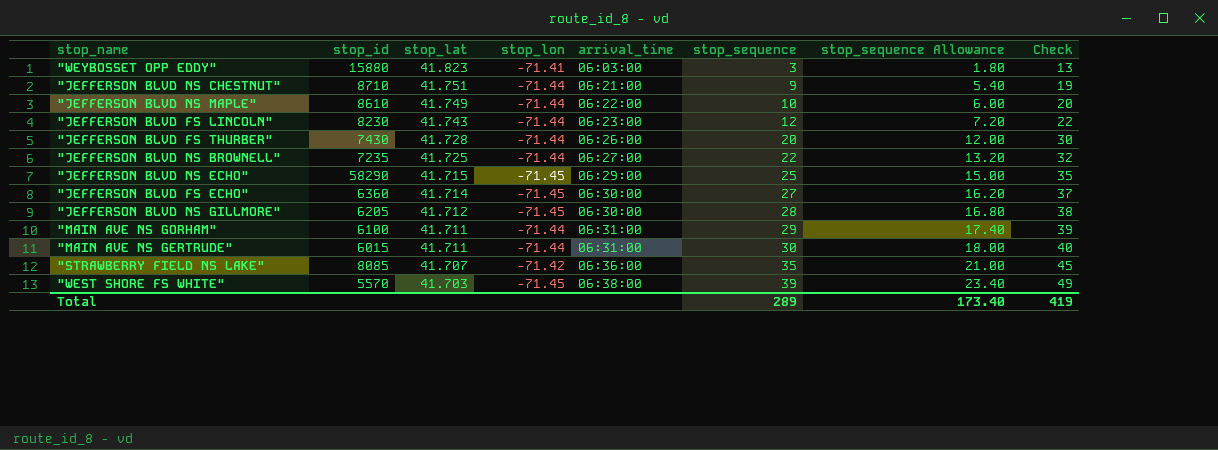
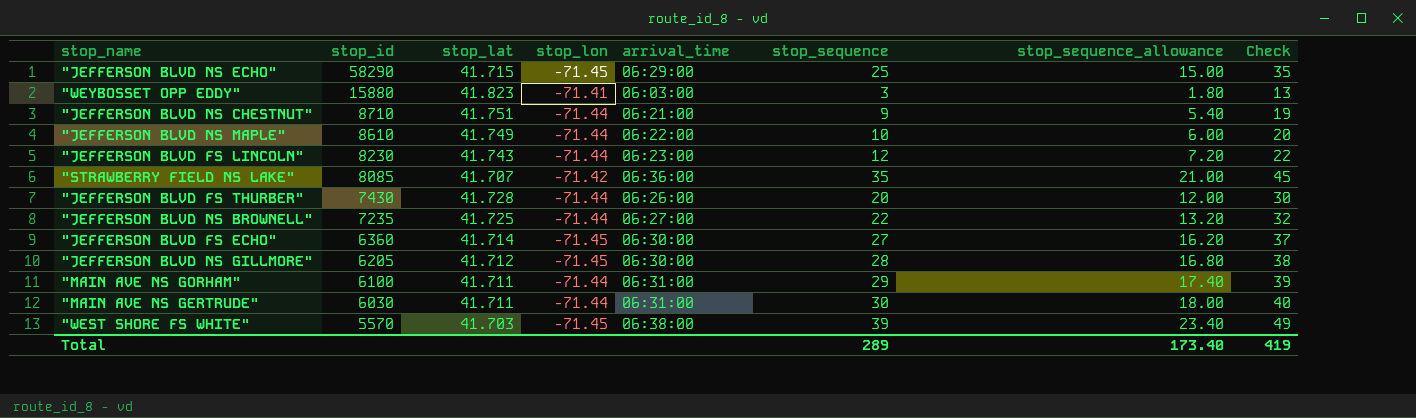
row order: stop_lat descending -> stop_id descending
column name: stop_sequence Allowance -> stop_sequence_allowance
"MAIN AVE NS GERTRUDE" | stop_id: 6015 -> 6030

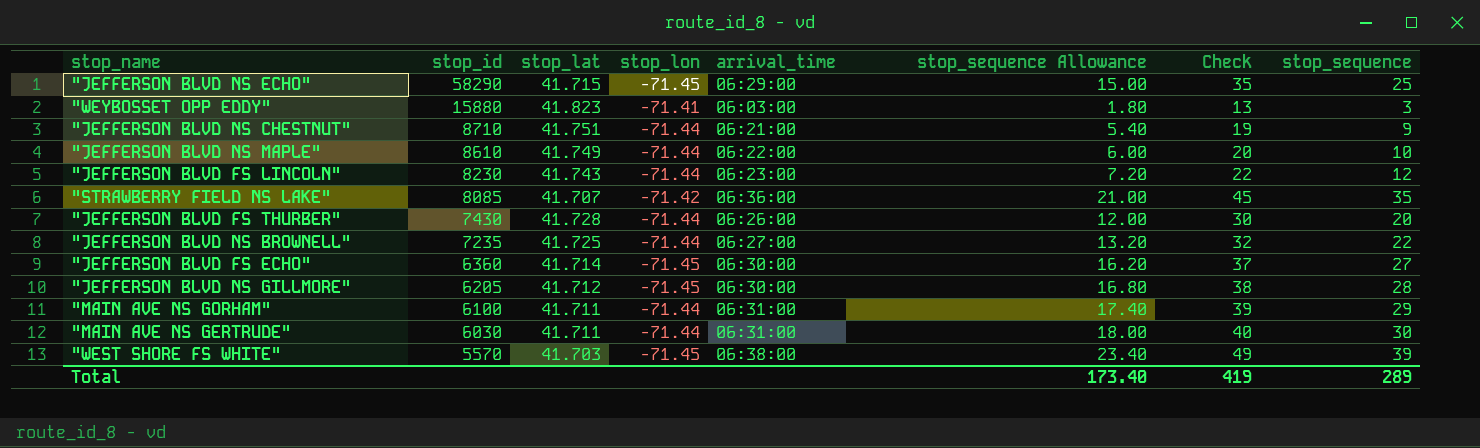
column name: stop_sequence_allowance -> stop_sequence Allowance
column stop_sequence | position: 6 -> 8

